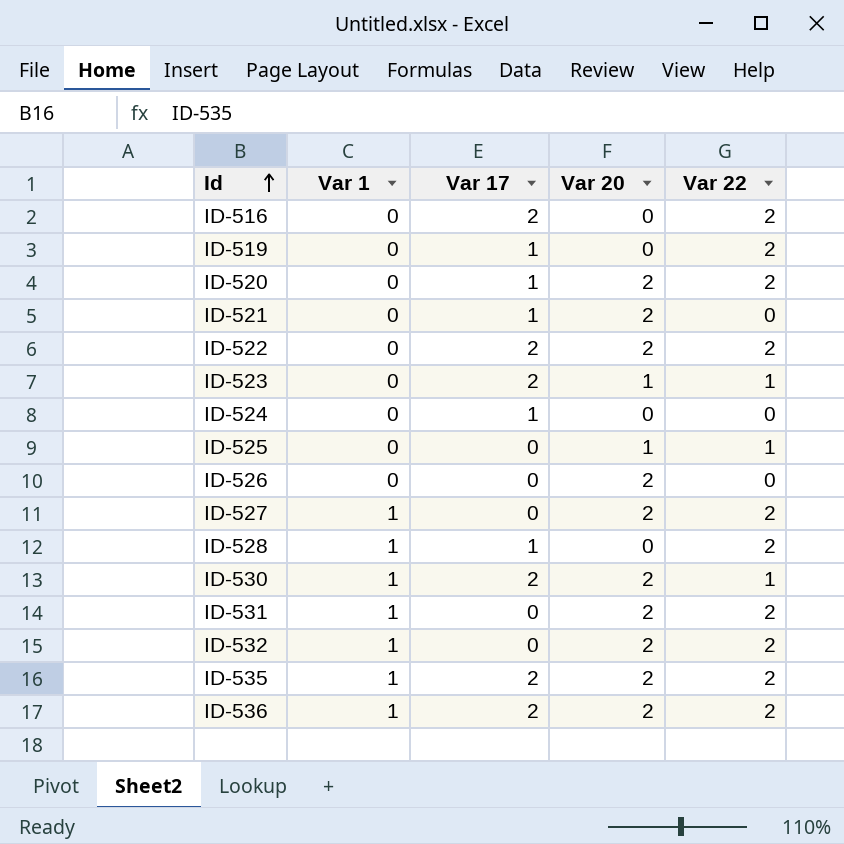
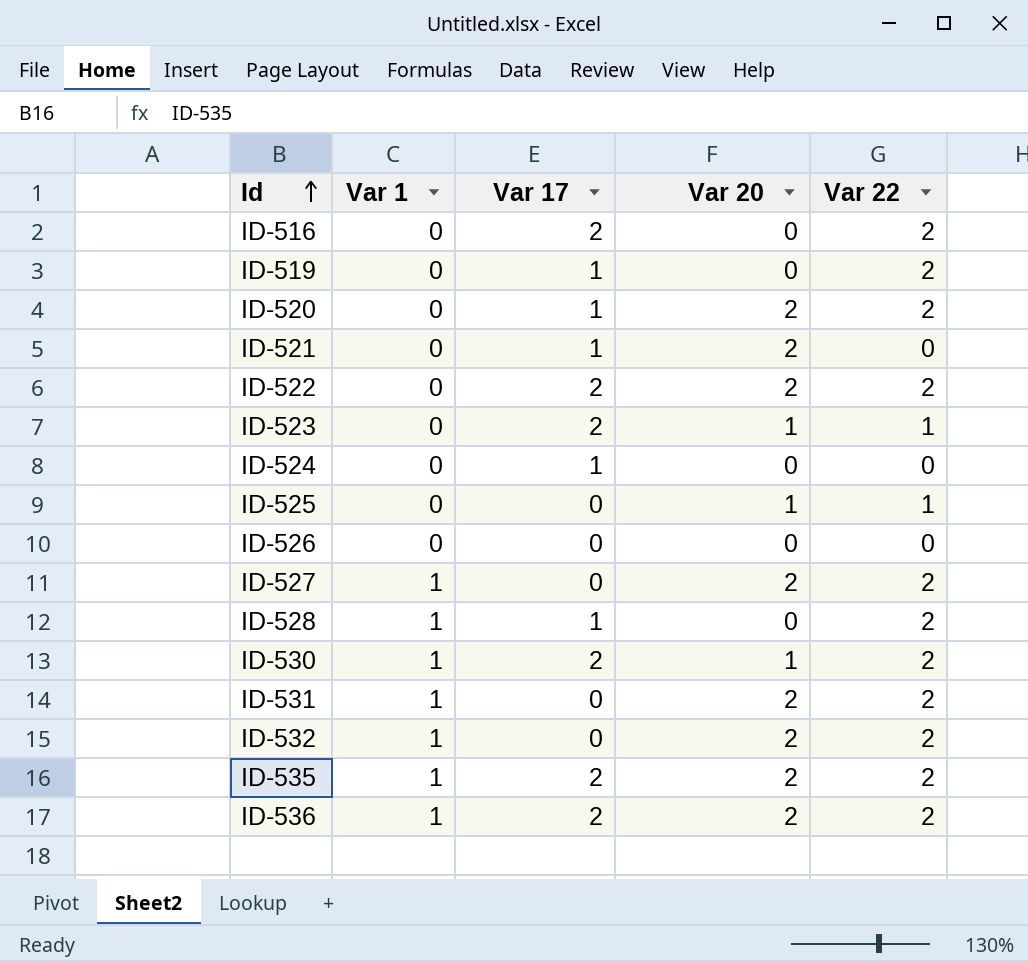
ID-526 | Var 20: 2 -> 0
ID-530 | Var 20: 2 -> 1
ID-530 | Var 22: 1 -> 2

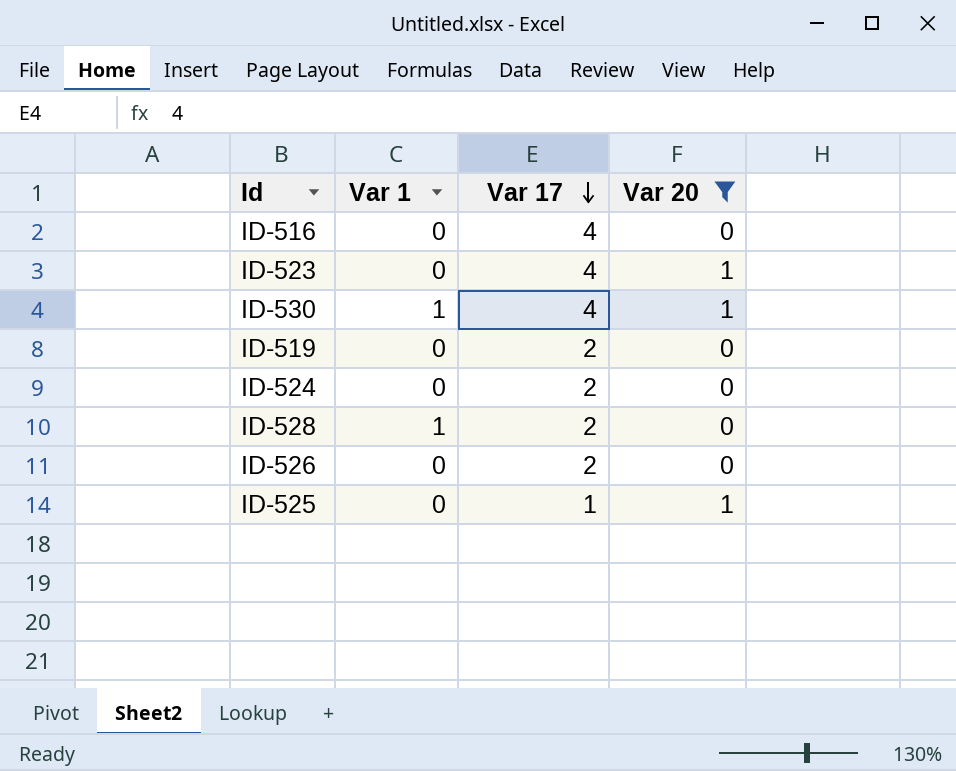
filter: none -> Var 20 != 2
row order: Id ascending -> Var 17 descending
column Var 22 | position: 5 -> none
ID-516 | Var 17: 2 -> 4
ID-523 | Var 17: 2 -> 4
ID-530 | Var 17: 2 -> 4
ID-519 | Var 17: 1 -> 2
ID-524 | Var 17: 1 -> 2
ID-528 | Var 17: 1 -> 2
ID-526 | Var 17: 0 -> 2
ID-525 | Var 17: 0 -> 1

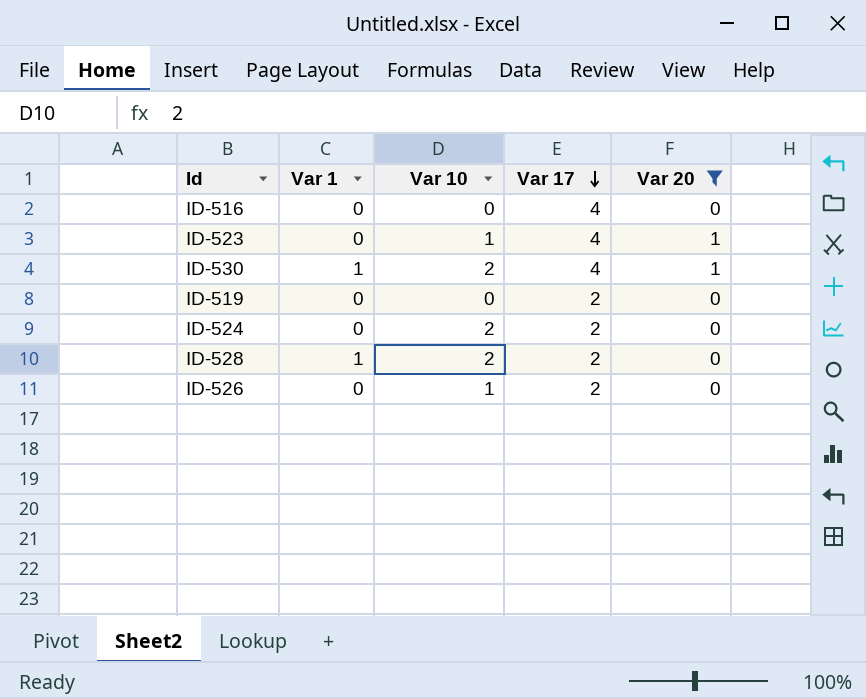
column Var 10 | position: none -> 3
row ID-525: 0 | 1 | 1 -> none

